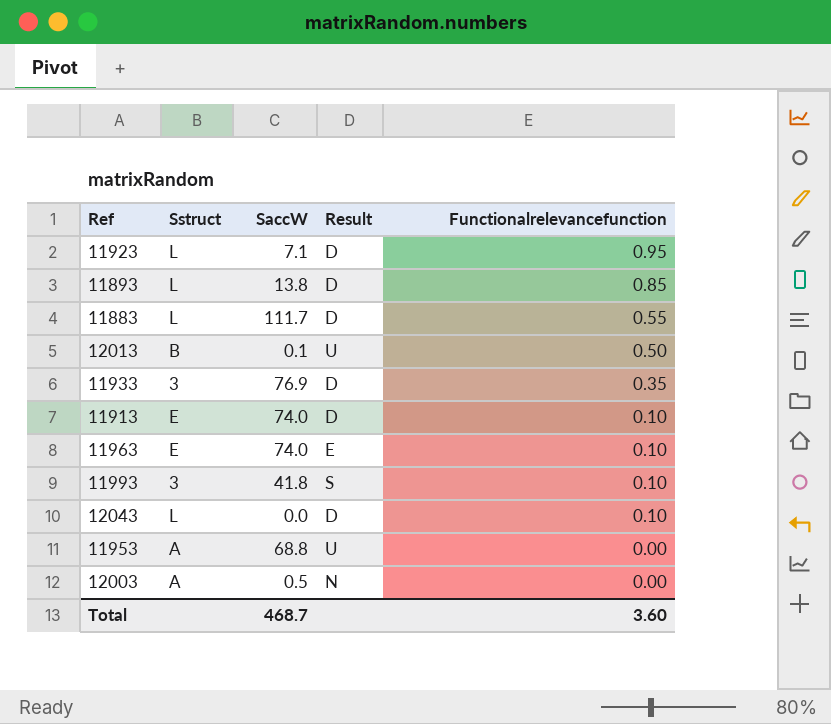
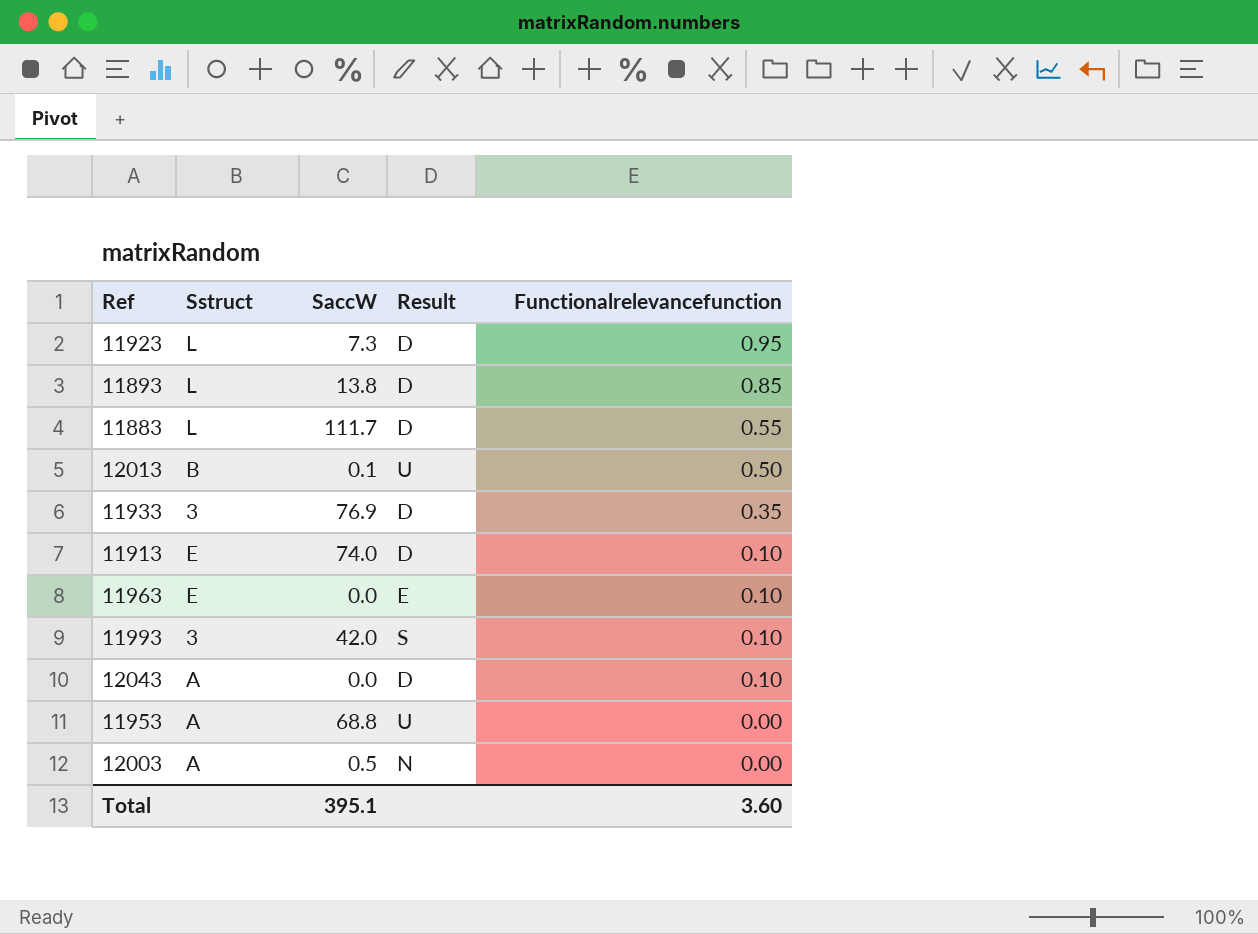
11923 | SaccW: 7.1 -> 7.3
11963 | SaccW: 74.0 -> 0.0
11993 | SaccW: 41.8 -> 42.0
12043 | Sstruct: L -> A
Total | SaccW: 468.7 -> 395.1

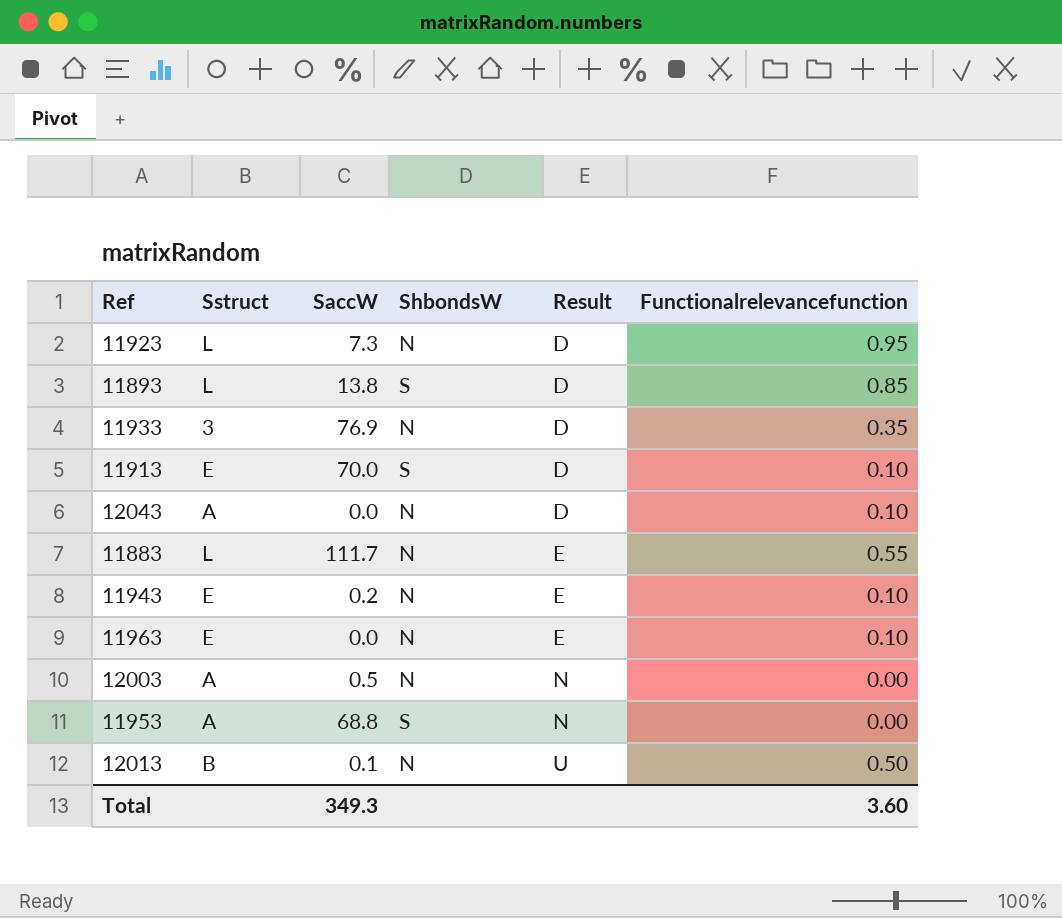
row order: Functionalrelevancefunction descending -> Result ascending
column ShbondsW | position: none -> 4
row 11993: 3 | 42.0 | S | 0.10 -> none
11913 | SaccW: 74.0 -> 70.0
11883 | Result: D -> E
row 11943: none -> E | 0.2 | N | E | 0.10
11953 | Result: U -> N
Total | SaccW: 395.1 -> 349.3

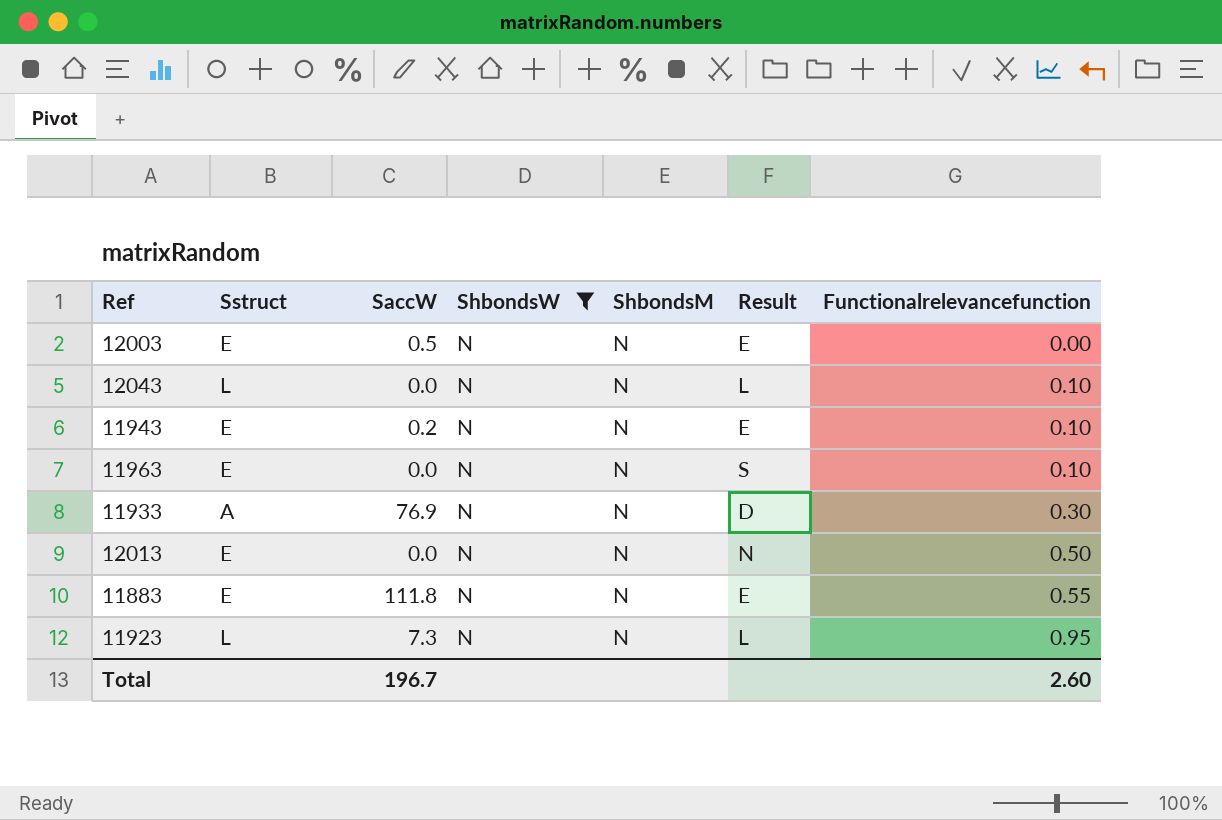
filter: none -> ShbondsW = N
row order: Result ascending -> Functionalrelevancefunction ascending
column ShbondsM | position: none -> 5
12003 | Sstruct: A -> E
12003 | Result: N -> E
12043 | Sstruct: A -> L
12043 | Result: D -> L
11963 | Result: E -> S
11933 | Sstruct: 3 -> A
11933 | Functionalrelevancefunction: 0.35 -> 0.30
12013 | Sstruct: B -> E
12013 | SaccW: 0.1 -> 0.0
12013 | Result: U -> N
11883 | Sstruct: L -> E
11883 | SaccW: 111.7 -> 111.8
11923 | Result: D -> L
Total | SaccW: 349.3 -> 196.7
Total | Functionalrelevancefunction: 3.60 -> 2.60

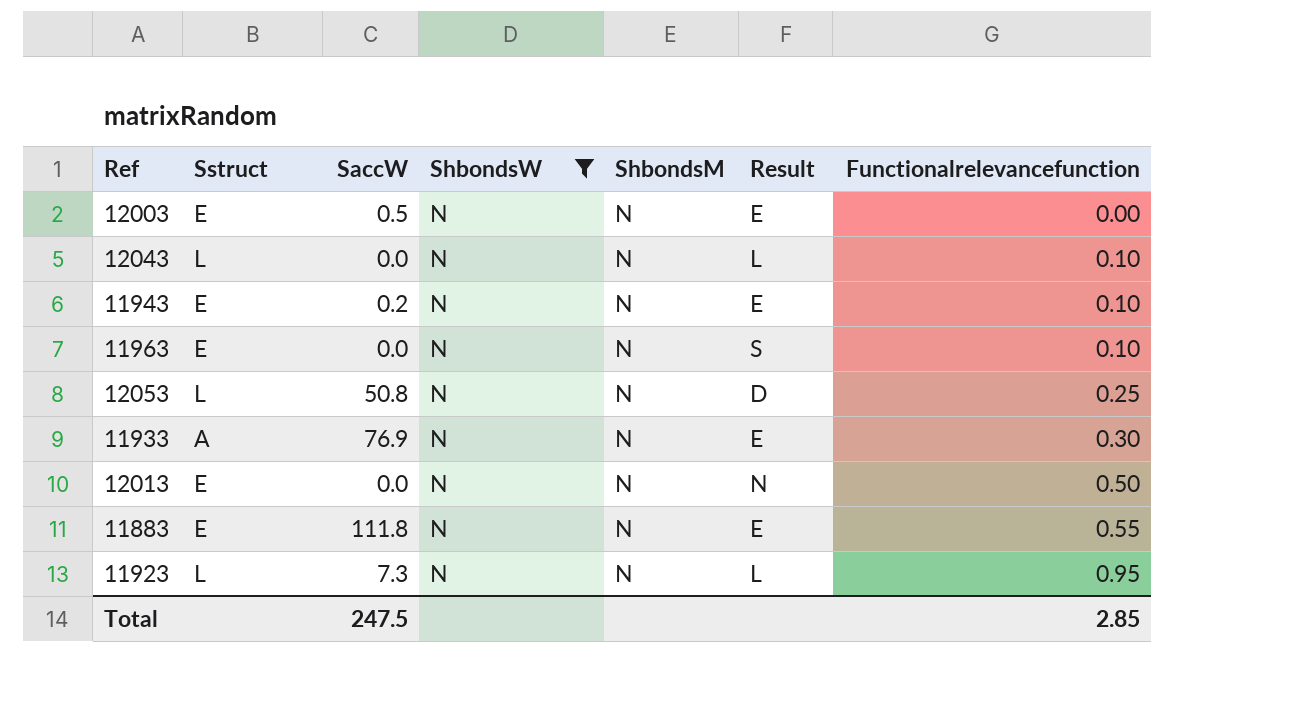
row 12053: none -> L | 50.8 | N | N | D | 0.25
11933 | Result: D -> E
Total | SaccW: 196.7 -> 247.5
Total | Functionalrelevancefunction: 2.60 -> 2.85

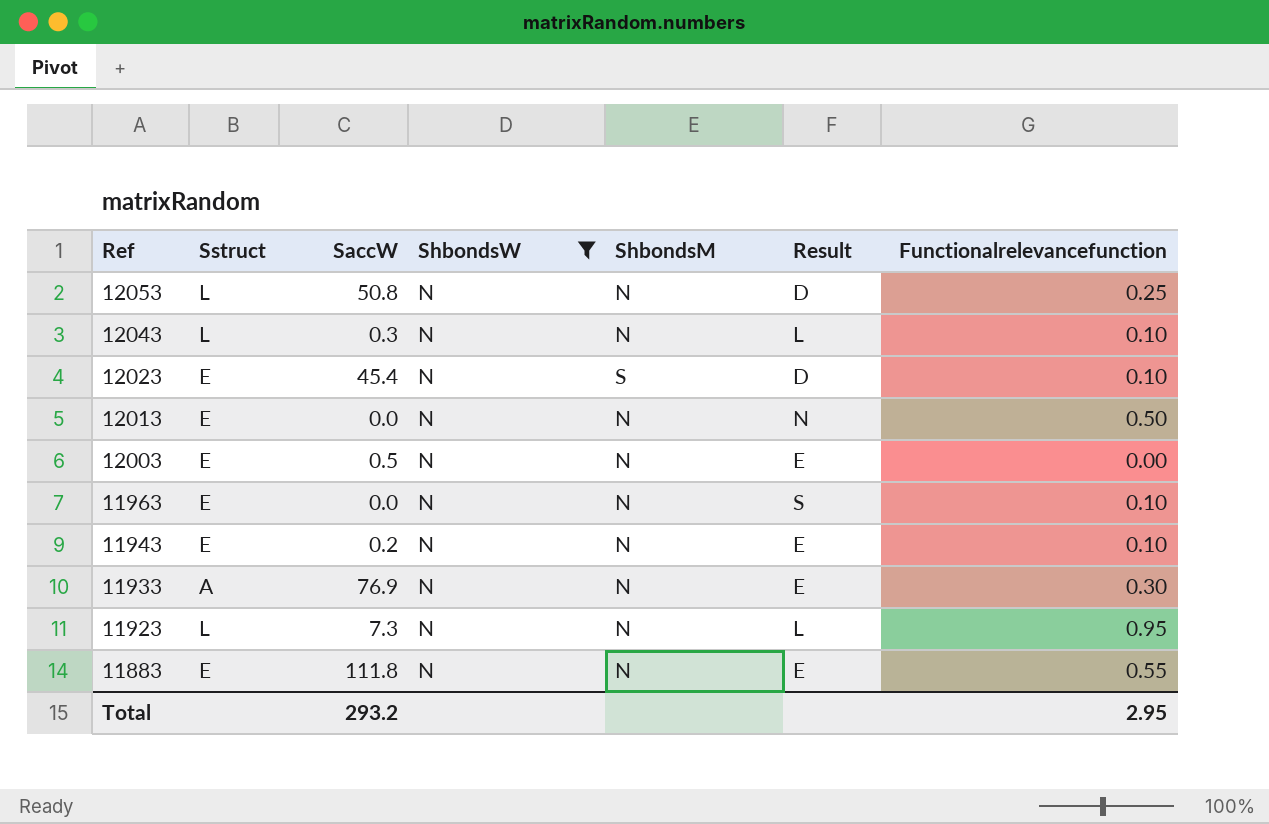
row order: Functionalrelevancefunction ascending -> Ref descending
12043 | SaccW: 0.0 -> 0.3
row 12023: none -> E | 45.4 | N | S | D | 0.10
Total | SaccW: 247.5 -> 293.2
Total | Functionalrelevancefunction: 2.85 -> 2.95

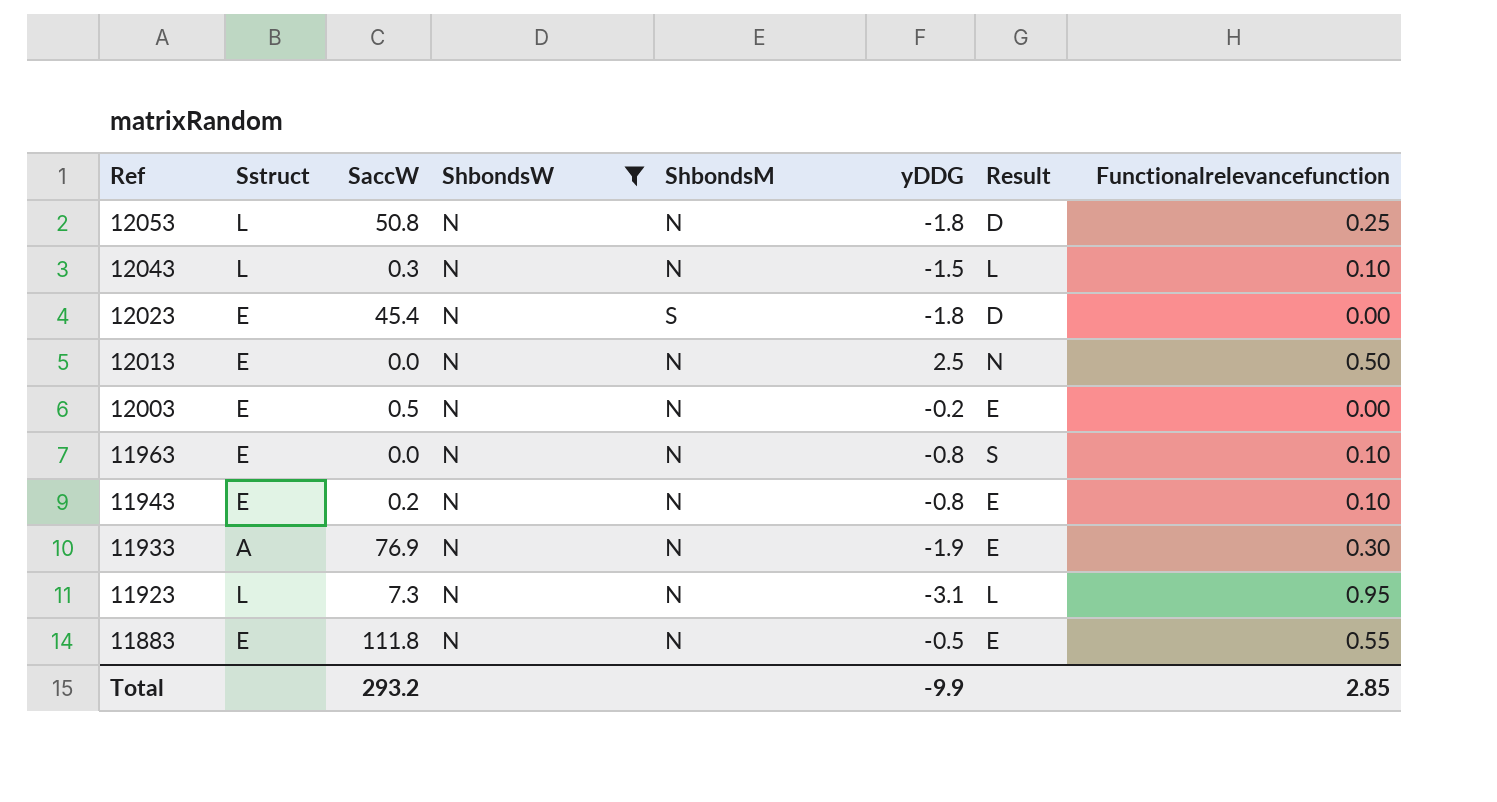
column yDDG | position: none -> 6
12023 | Functionalrelevancefunction: 0.10 -> 0.00
Total | Functionalrelevancefunction: 2.95 -> 2.85

